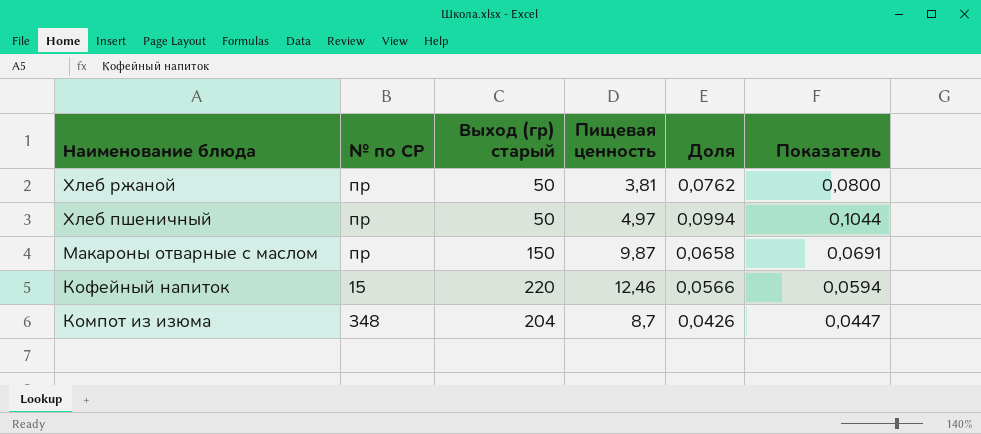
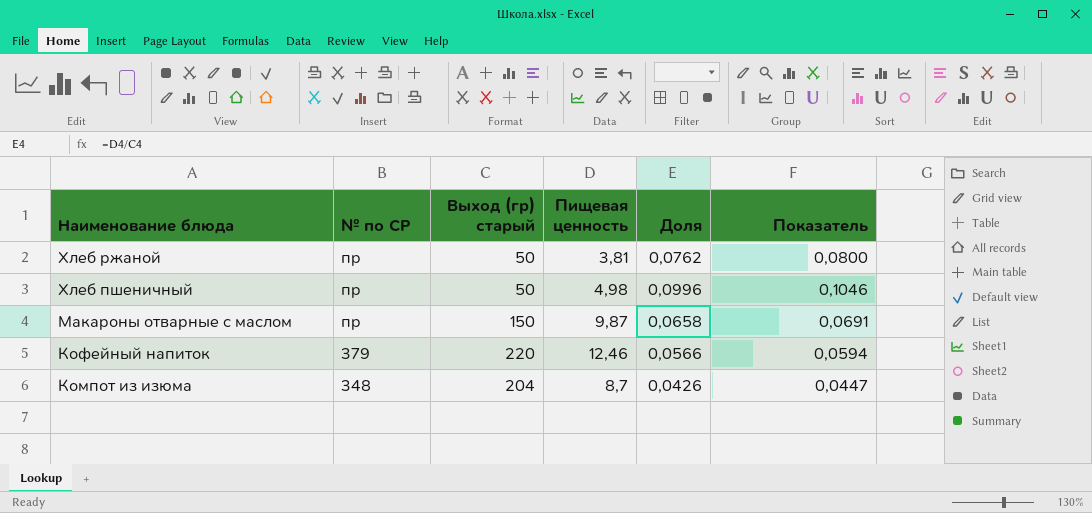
Хлеб пшеничный | Пищевая ценность: 4,97 -> 4,98
Хлеб пшеничный | Доля: 0,0994 -> 0,0996
Хлеб пшеничный | Показатель: 0,1044 -> 0,1046
Кофейный напиток | № по СР: 15 -> 379

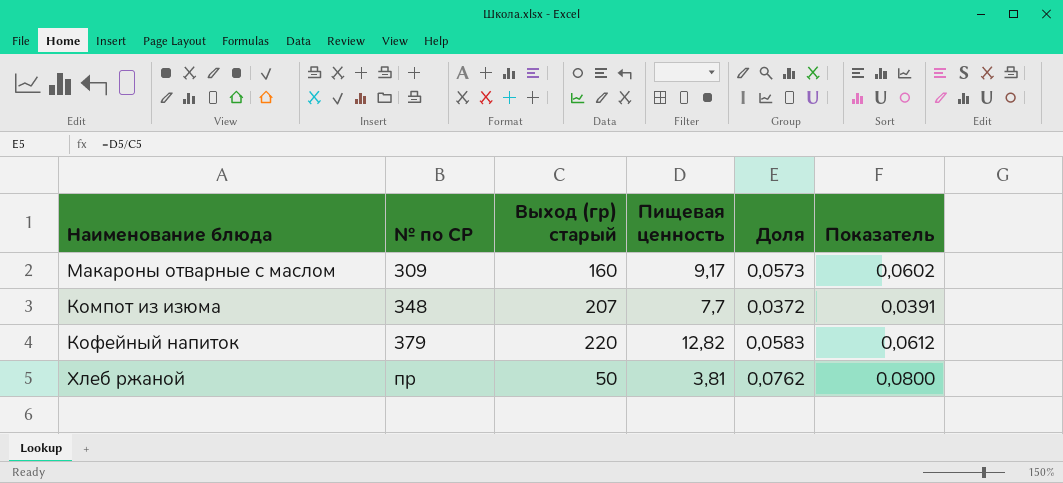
row order: Наименование блюда descending -> № по СР ascending
row Хлеб пшеничный: пр | 50 | 4,98 | 0,0996 | 0,1046 -> none
Макароны отварные с маслом | № по СР: пр -> 309
Макароны отварные с маслом | Выход (гр) старый: 150 -> 160
Макароны отварные с маслом | Пищевая ценность: 9,87 -> 9,17
Макароны отварные с маслом | Доля: 0,0658 -> 0,0573
Макароны отварные с маслом | Показатель: 0,0691 -> 0,0602
Компот из изюма | Выход (гр) старый: 204 -> 207
Компот из изюма | Пищевая ценность: 8,7 -> 7,7
Компот из изюма | Доля: 0,0426 -> 0,0372
Компот из изюма | Показатель: 0,0447 -> 0,0391
Кофейный напиток | Пищевая ценность: 12,46 -> 12,82
Кофейный напиток | Доля: 0,0566 -> 0,0583
Кофейный напиток | Показатель: 0,0594 -> 0,0612

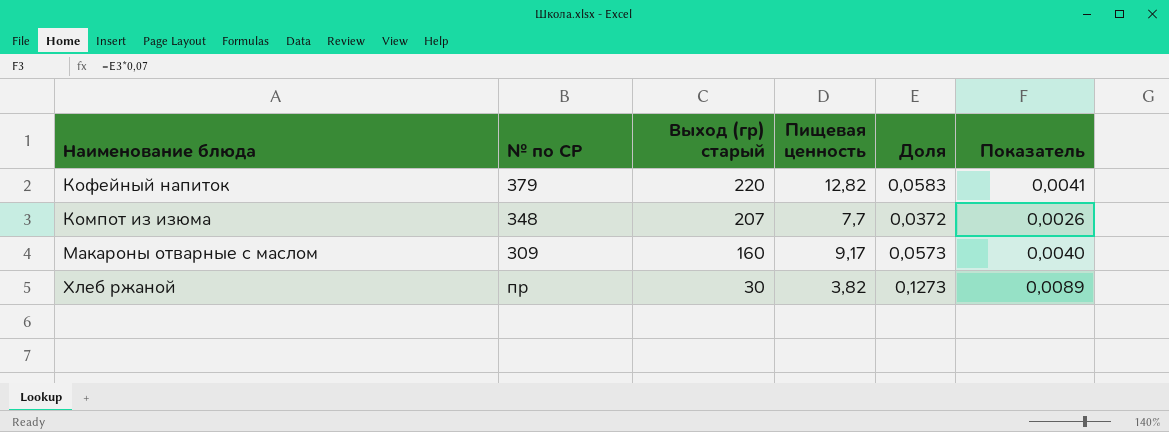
row order: № по СР ascending -> Выход (гр) старый descending
column Показатель | formula: [Доля] * 1,05 -> [Доля] * 0,07
Хлеб ржаной | Выход (гр) старый: 50 -> 30
Хлеб ржаной | Пищевая ценность: 3,81 -> 3,82
Хлеб ржаной | Доля: 0,0762 -> 0,1273

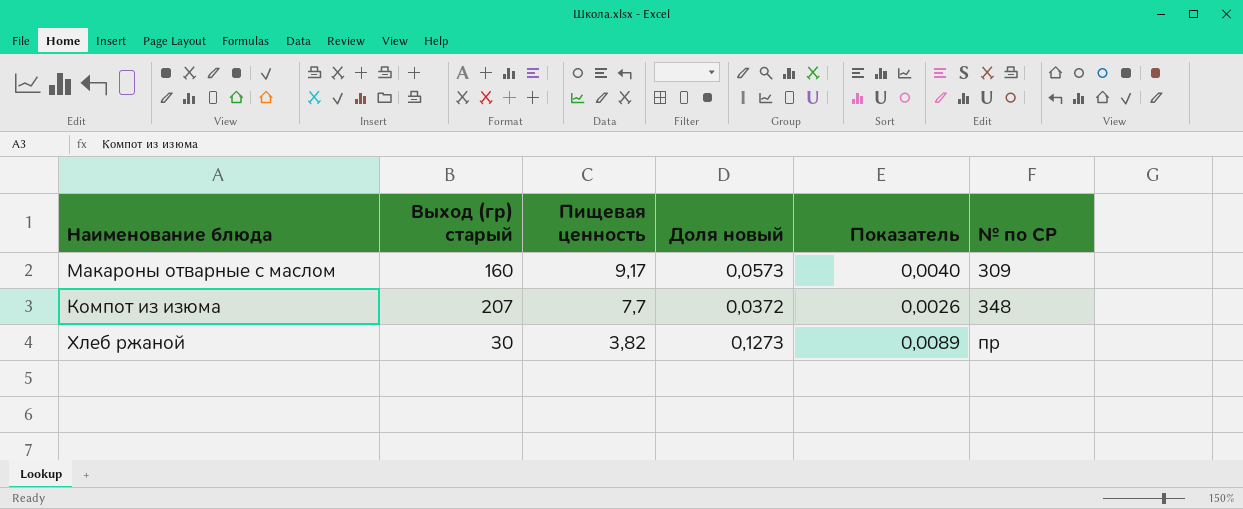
row order: Выход (гр) старый descending -> Пищевая ценность descending
column name: Доля -> Доля новый
column № по СР | position: 2 -> 6
row Кофейный напиток: 379 | 220 | 12,82 | 0,0583 | 0,0041 -> none

